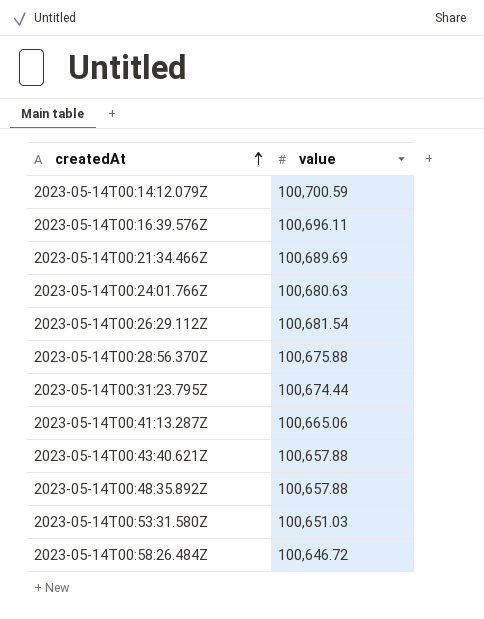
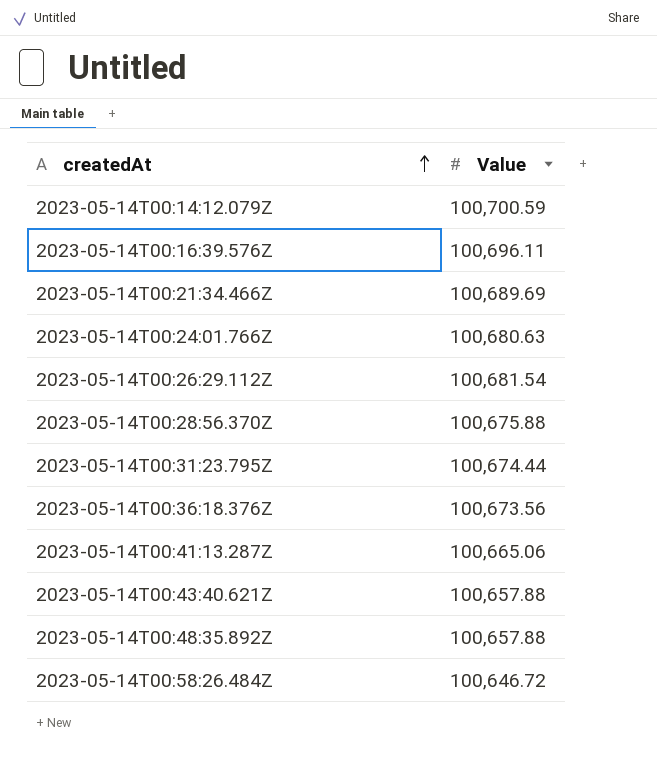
column name: value -> Value
row 2023-05-14T00:53:31.580Z: 100,651.03 -> none
row 2023-05-14T00:36:18.376Z: none -> 100,673.56

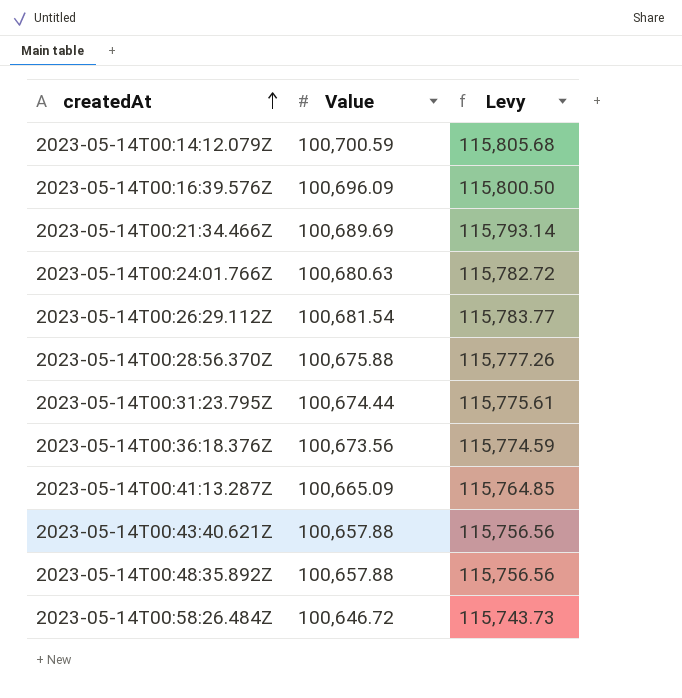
column Levy | formula: none -> [Value] * 1.15
2023-05-14T00:16:39.576Z | Value: 100,696.11 -> 100,696.09
2023-05-14T00:41:13.287Z | Value: 100,665.06 -> 100,665.09

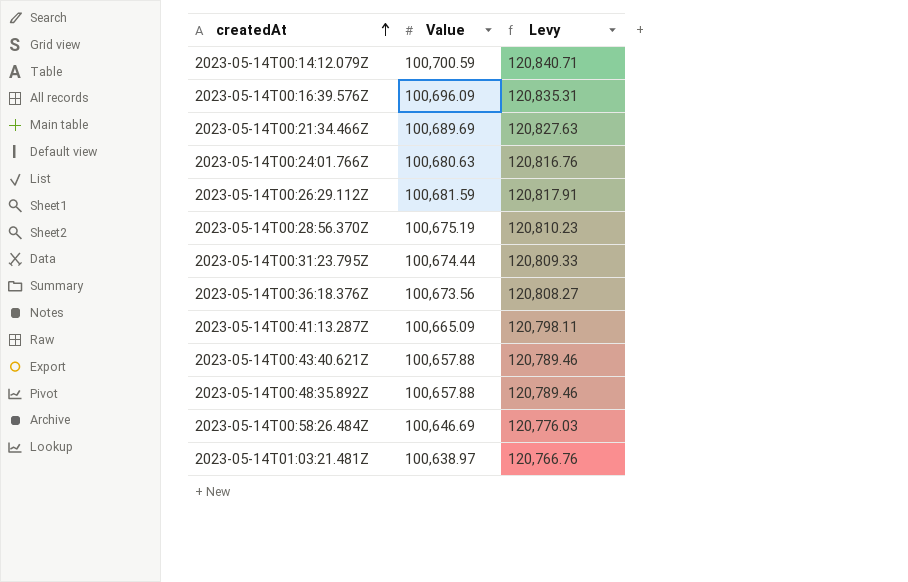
column Levy | formula: [Value] * 1.15 -> [Value] * 1.2
2023-05-14T00:26:29.112Z | Value: 100,681.54 -> 100,681.59
2023-05-14T00:28:56.370Z | Value: 100,675.88 -> 100,675.19
2023-05-14T00:58:26.484Z | Value: 100,646.72 -> 100,646.69
row 2023-05-14T01:03:21.481Z: none -> 100,638.97 | 120,766.76

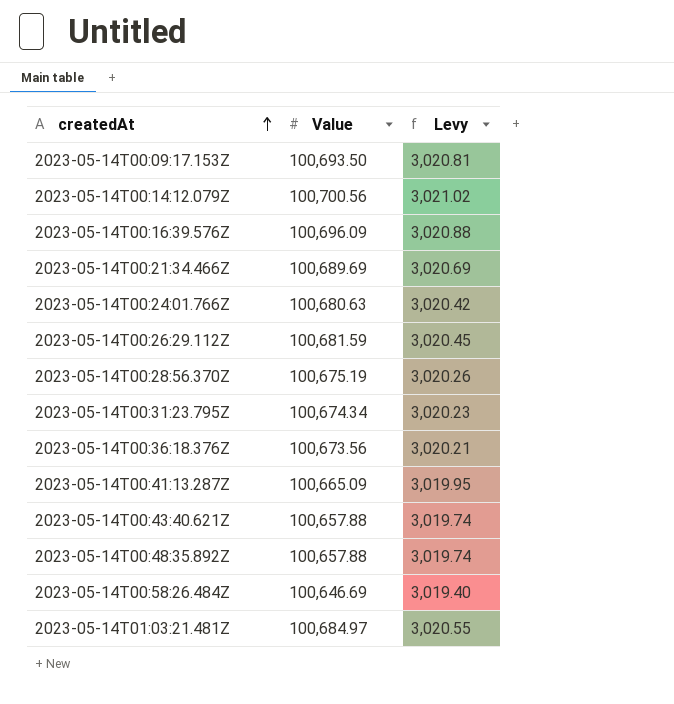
column Levy | formula: [Value] * 1.2 -> [Value] * 0.03
row 2023-05-14T00:09:17.153Z: none -> 100,693.50 | 3,020.81
2023-05-14T00:14:12.079Z | Value: 100,700.59 -> 100,700.56
2023-05-14T00:31:23.795Z | Value: 100,674.44 -> 100,674.34
2023-05-14T01:03:21.481Z | Value: 100,638.97 -> 100,684.97

